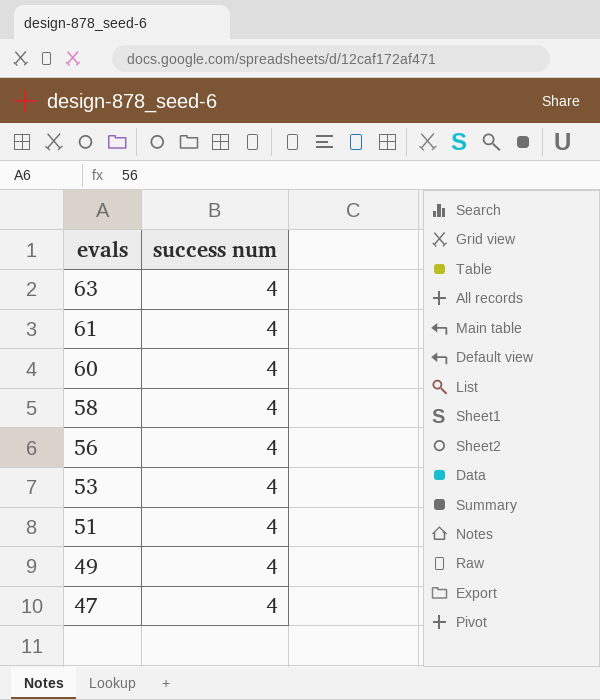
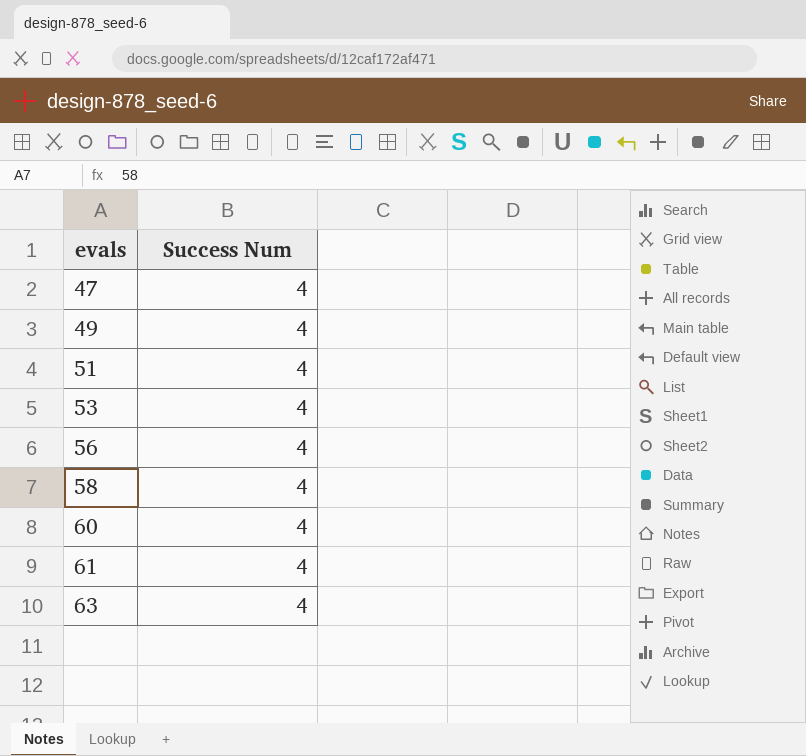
row order: evals descending -> evals ascending
column name: success num -> Success Num

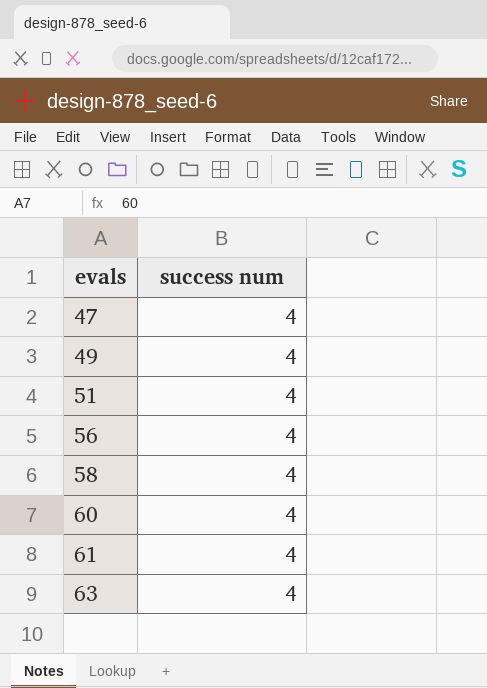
column name: Success Num -> success num
row 53: 4 -> none

